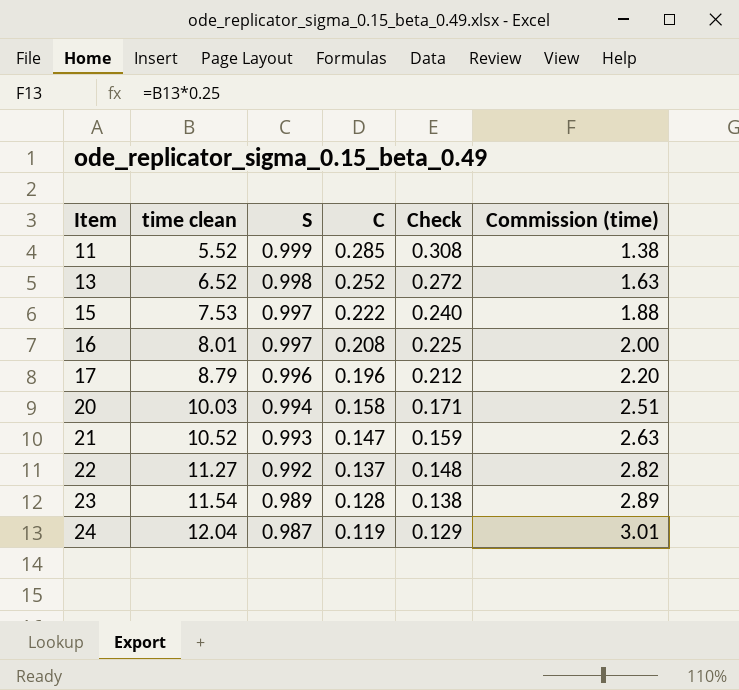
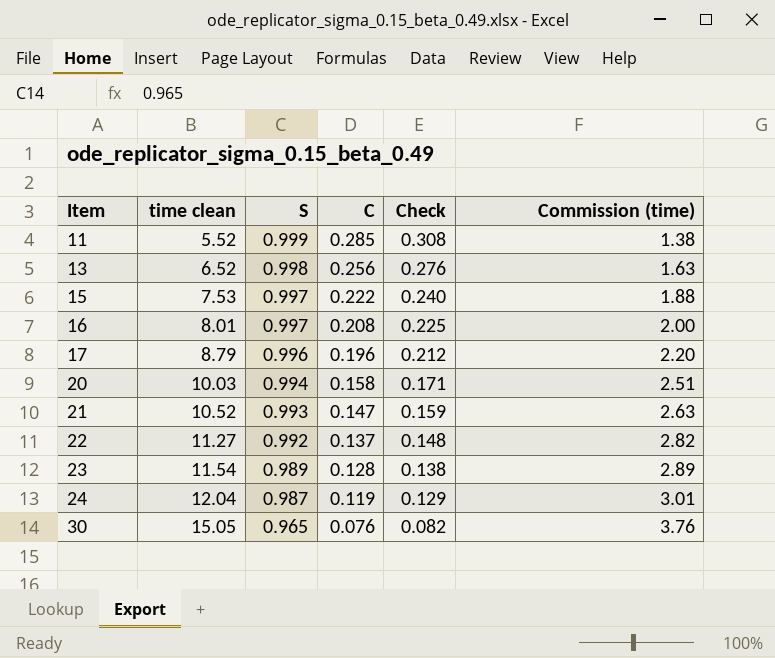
13 | C: 0.252 -> 0.256
13 | Check: 0.272 -> 0.276
row 30: none -> 15.05 | 0.965 | 0.076 | 0.082 | 3.76

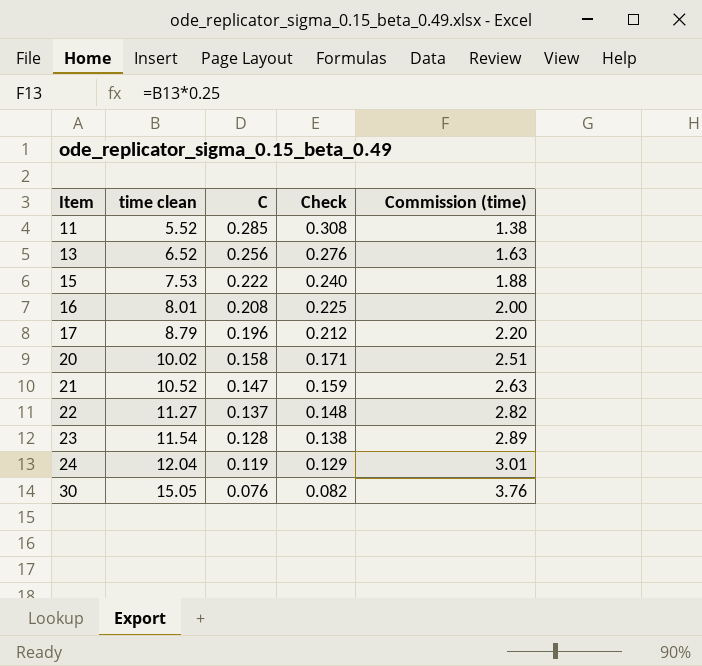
column S | position: 3 -> none
20 | time clean: 10.03 -> 10.02

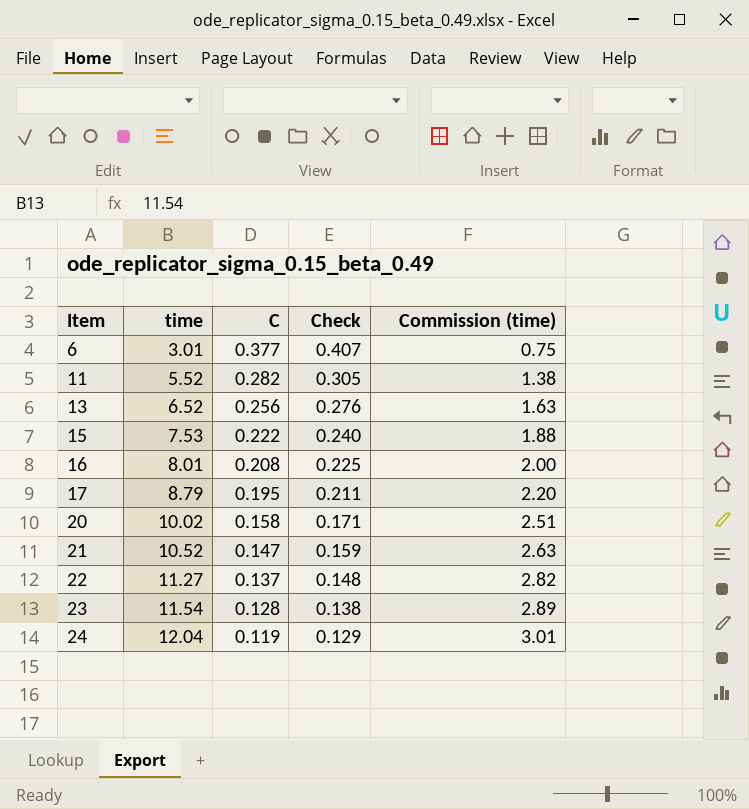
column name: time clean -> time
row 30: 15.05 | 0.076 | 0.082 | 3.76 -> none
row 6: none -> 3.01 | 0.377 | 0.407 | 0.75
11 | C: 0.285 -> 0.282
11 | Check: 0.308 -> 0.305
17 | C: 0.196 -> 0.195
17 | Check: 0.212 -> 0.211

